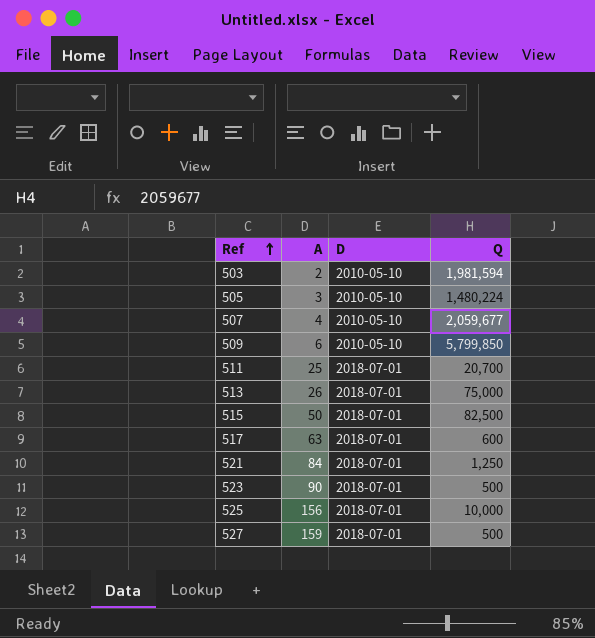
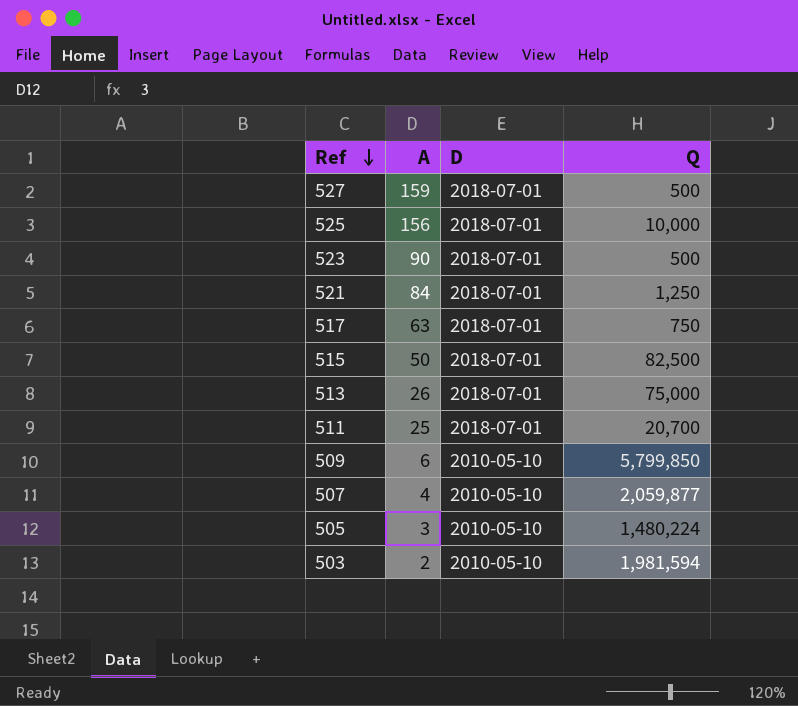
row order: Ref ascending -> Ref descending
517 | Q: 600 -> 750
507 | Q: 2,059,677 -> 2,059,877

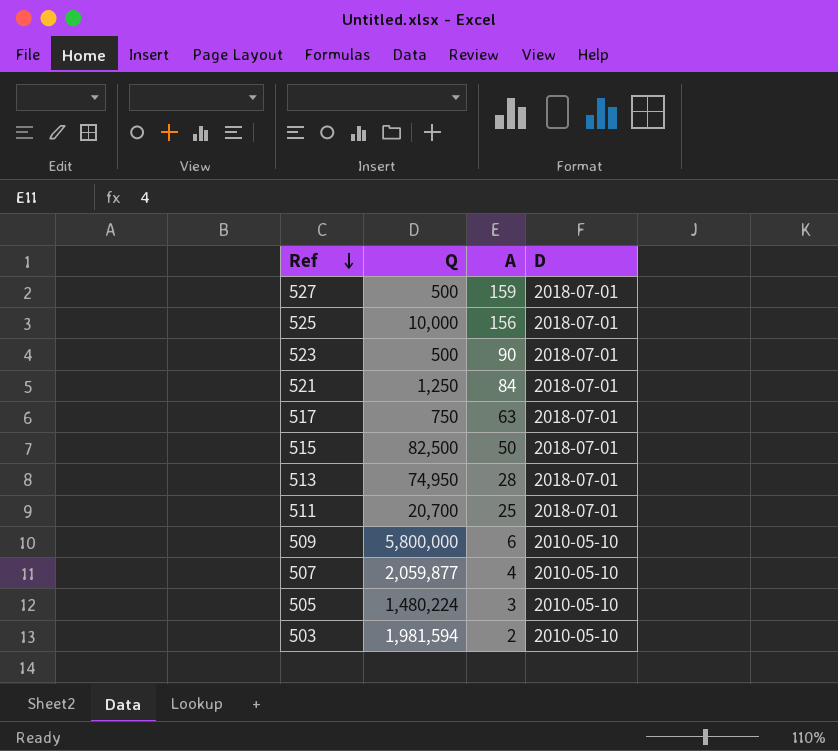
column Q | position: 4 -> 2
513 | Q: 75,000 -> 74,950
513 | A: 26 -> 28
509 | Q: 5,799,850 -> 5,800,000

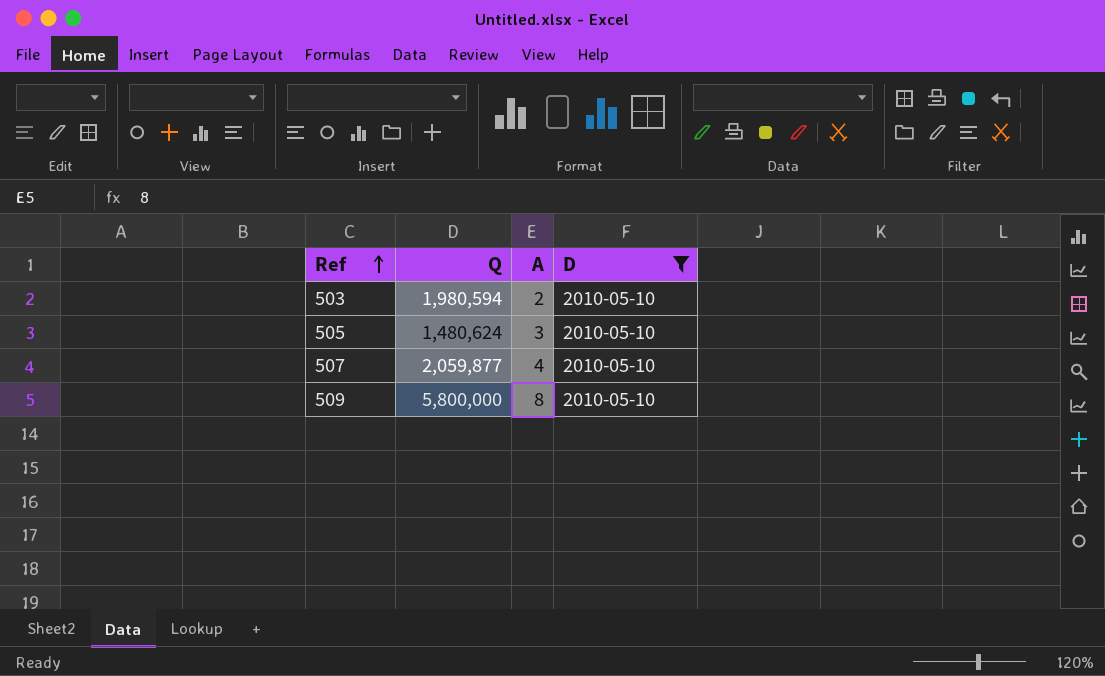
filter: none -> D = 2010-05-10
row order: Ref descending -> Ref ascending
503 | Q: 1,981,594 -> 1,980,594
505 | Q: 1,480,224 -> 1,480,624
509 | A: 6 -> 8

